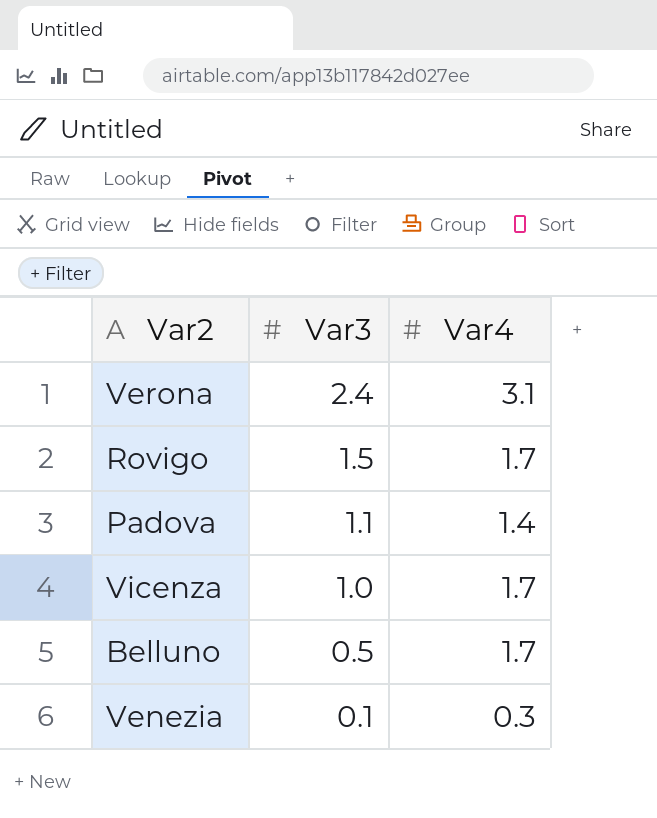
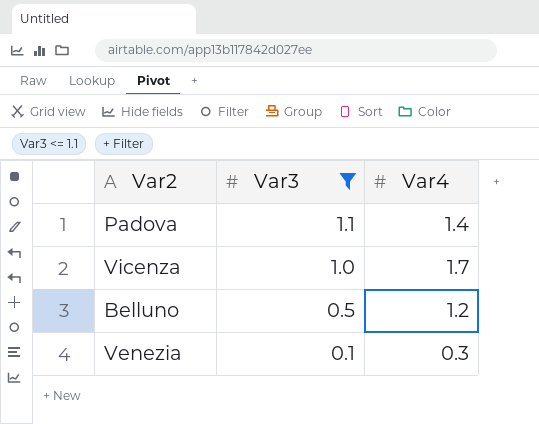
filter: none -> Var3 <= 1.1
Belluno | Var4: 1.7 -> 1.2

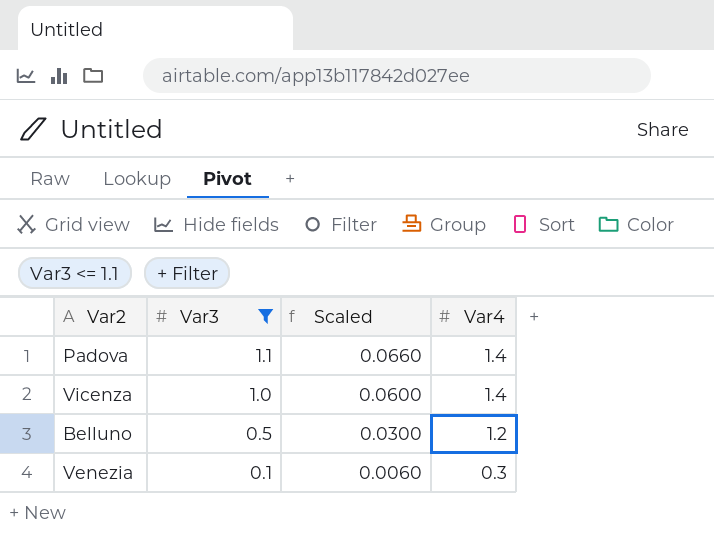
column Scaled | formula: none -> [Var3] * 0.06
Vicenza | Var4: 1.7 -> 1.4

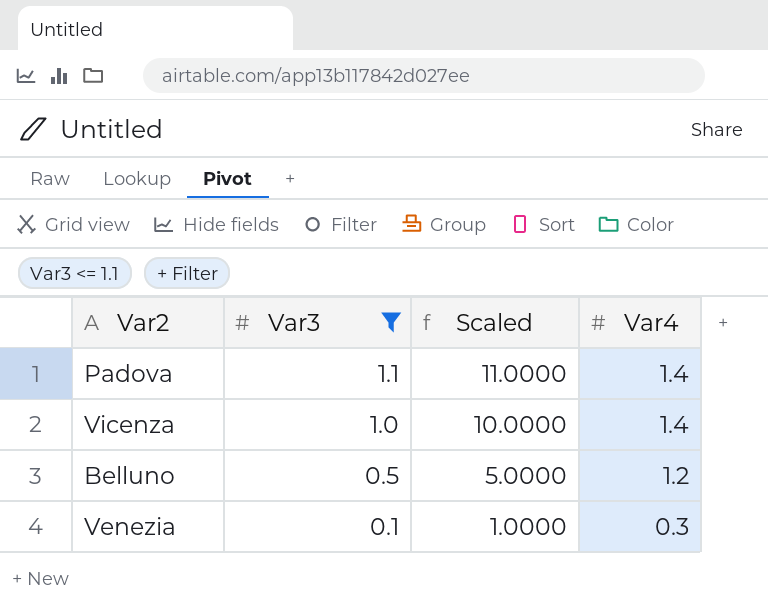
column Scaled | formula: [Var3] * 0.06 -> [Var3] * 10

